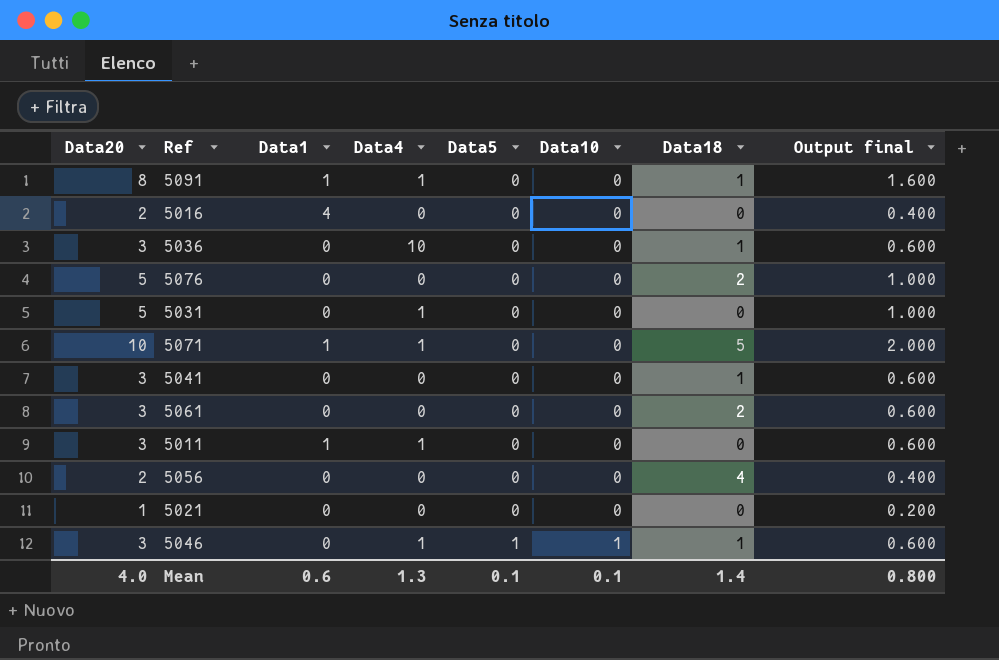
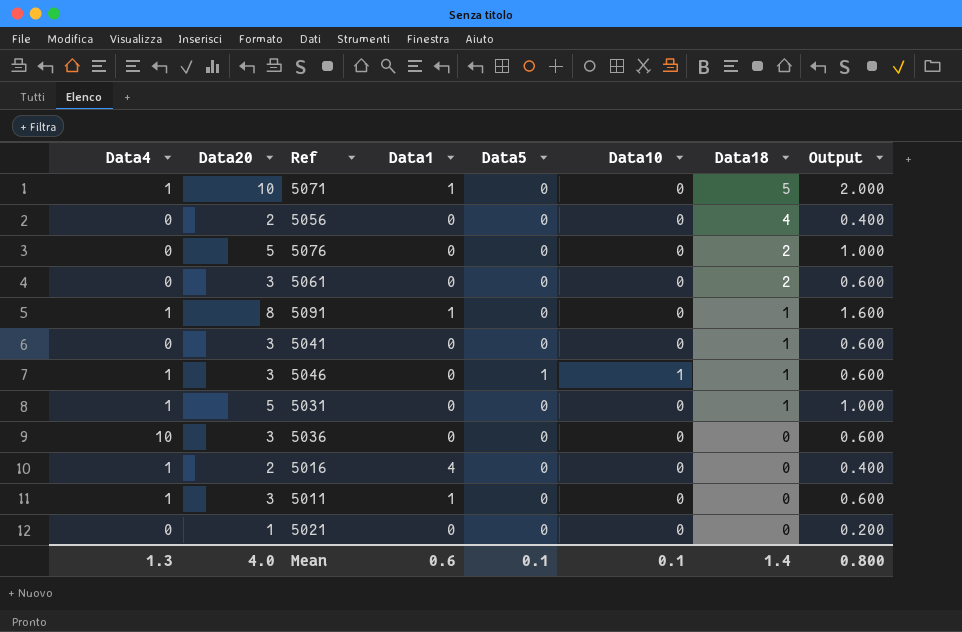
row order: Data5 ascending -> Data18 descending
column Data4 | position: 4 -> 1
column name: Output final -> Output
5031 | Data18: 0 -> 1
5036 | Data18: 1 -> 0
5016 | Data4: 0 -> 1

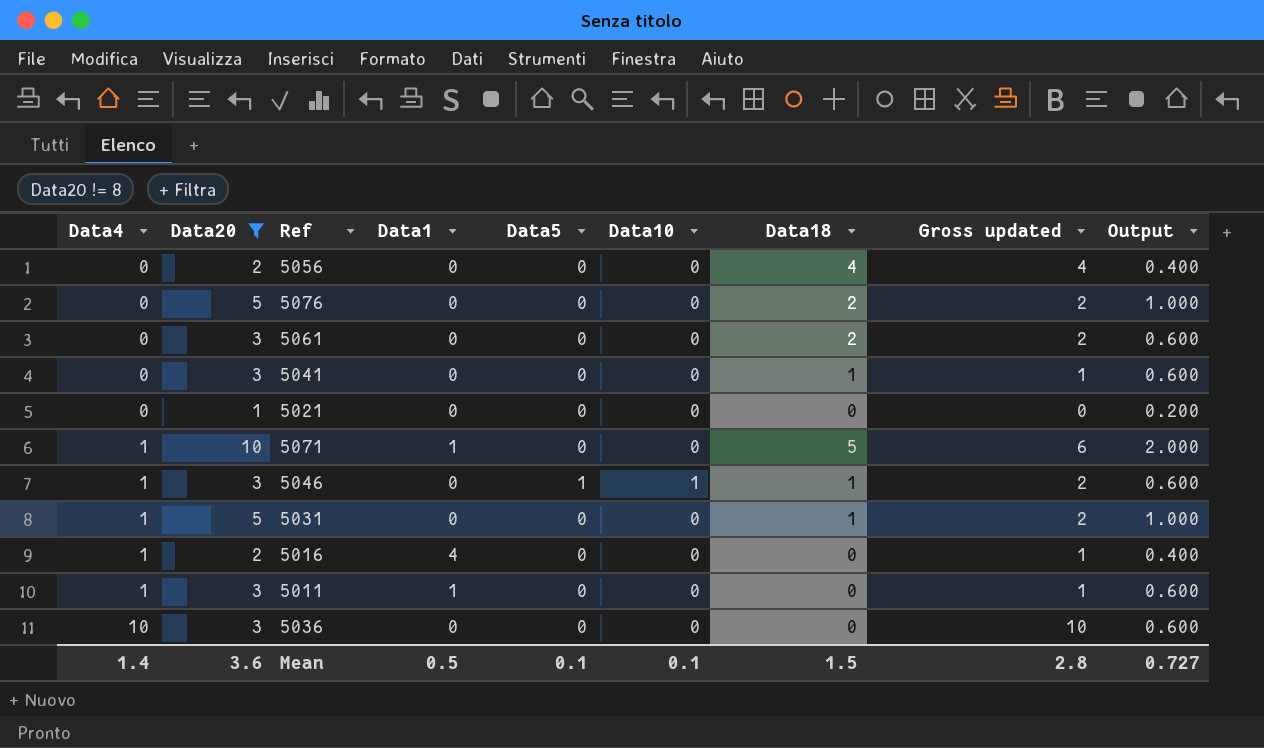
filter: none -> Data20 != 8
row order: Data18 descending -> Data4 ascending
column Gross updated | formula: none -> [Data4] + [Data18]
Mean | Data4: 1.3 -> 1.4
Mean | Data20: 4.0 -> 3.6
Mean | Data1: 0.6 -> 0.5
Mean | Data18: 1.4 -> 1.5
Mean | Output: 0.800 -> 0.727

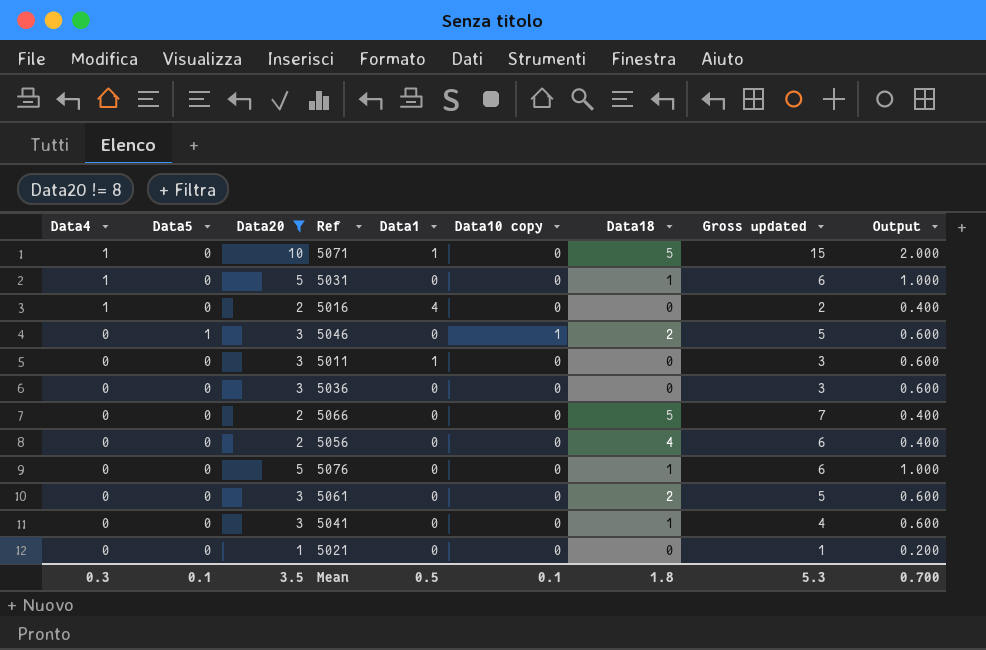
row order: Data4 ascending -> Data4 descending
column Data5 | position: 5 -> 2
column name: Data10 -> Data10 copy
column Gross updated | formula: [Data4] + [Data18] -> [Data20] + [Data18]
5046 | Data4: 1 -> 0
5046 | Data18: 1 -> 2
5011 | Data4: 1 -> 0
5036 | Data4: 10 -> 0
row 5066: none -> 0 | 0 | 2 | 0 | 0 | 5 | 7 | 0.400
5076 | Data18: 2 -> 1
Mean | Data4: 1.4 -> 0.3
Mean | Data20: 3.6 -> 3.5
Mean | Data18: 1.5 -> 1.8
Mean | Gross updated: 2.8 -> 5.3
Mean | Output: 0.727 -> 0.700

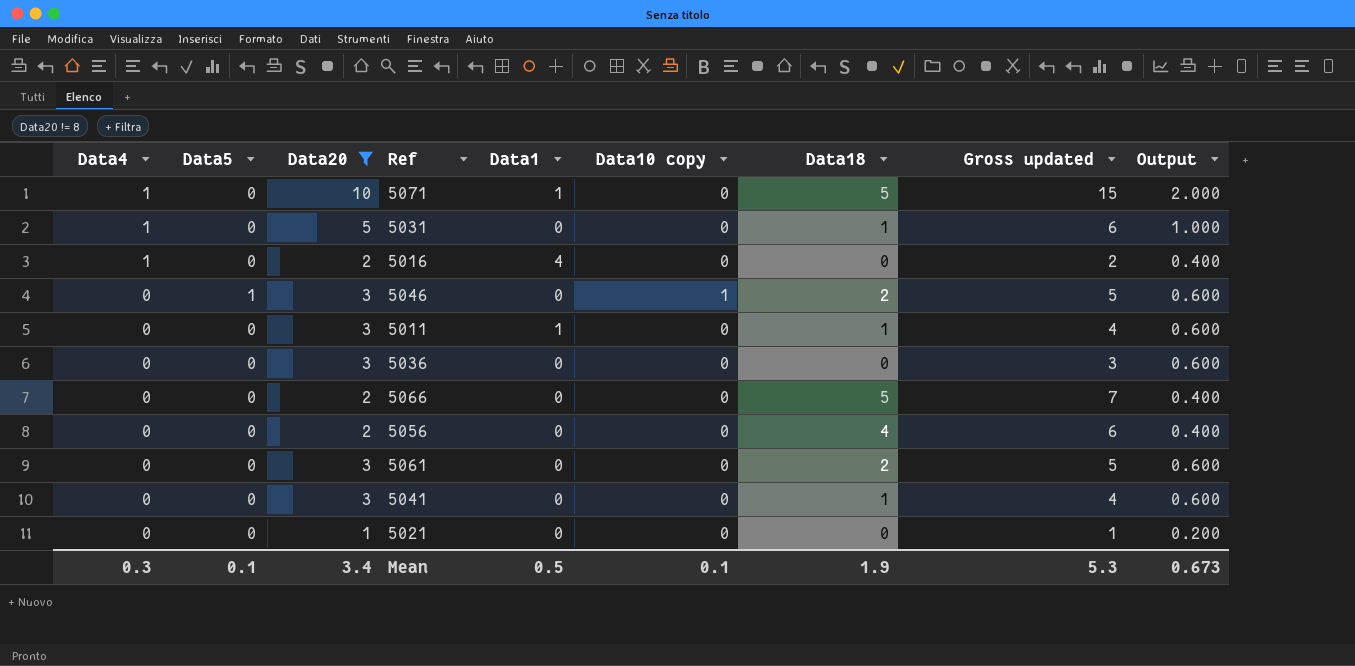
row 5076: 0 | 0 | 5 | 0 | 0 | 1 | 6 | 1.000 -> none
5011 | Data18: 0 -> 1
5011 | Gross updated: 3 -> 4
Mean | Data20: 3.5 -> 3.4
Mean | Data18: 1.8 -> 1.9
Mean | Output: 0.700 -> 0.673

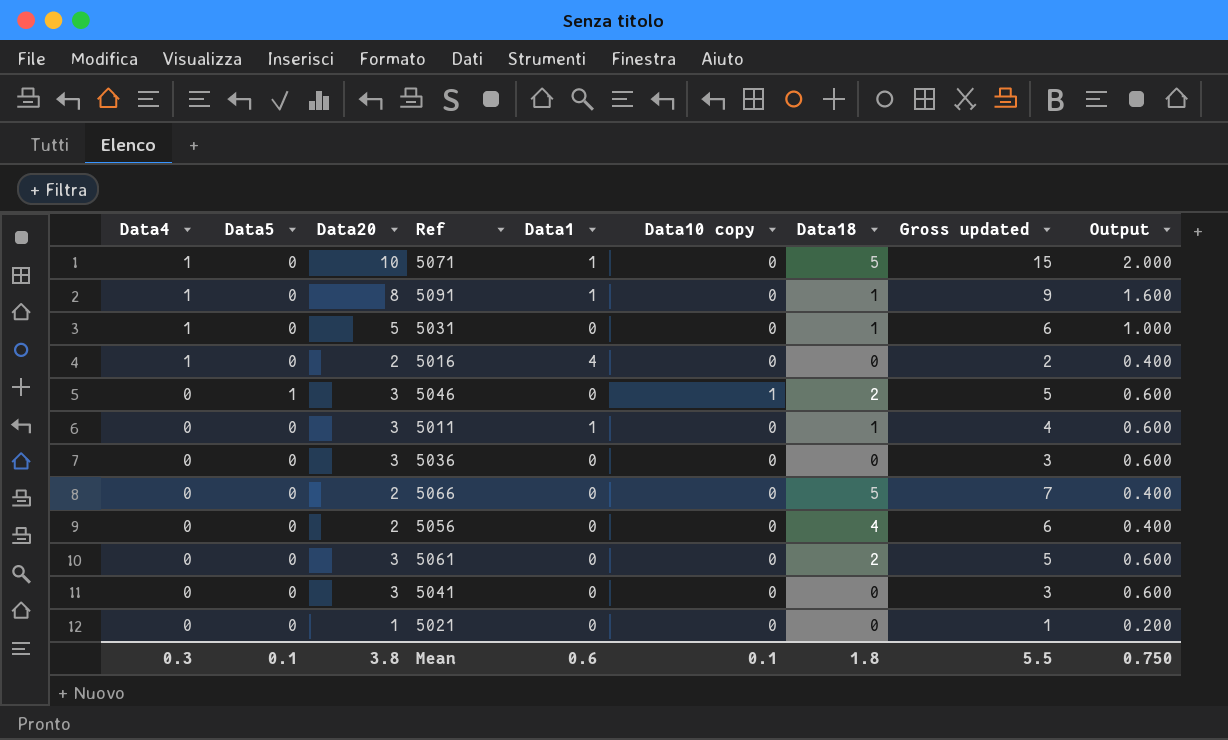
filter: Data20 != 8 -> none
5041 | Data18: 1 -> 0
5041 | Gross updated: 4 -> 3
Mean | Data20: 3.4 -> 3.8
Mean | Data1: 0.5 -> 0.6
Mean | Data18: 1.9 -> 1.8
Mean | Gross updated: 5.3 -> 5.5
Mean | Output: 0.673 -> 0.750

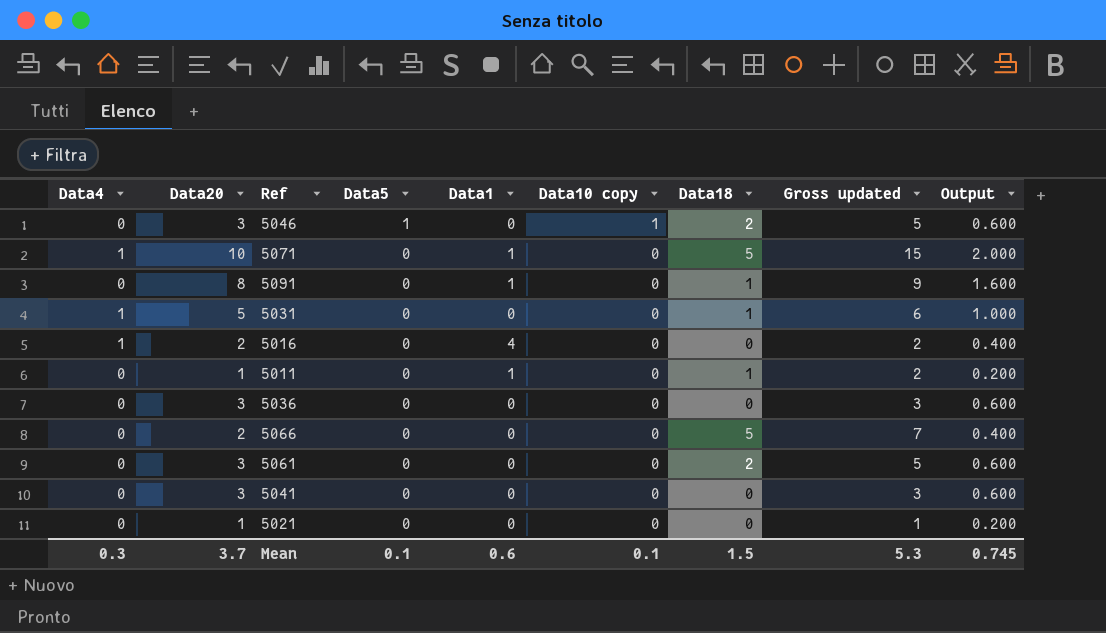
row order: Data4 descending -> Data5 descending
column Data5 | position: 2 -> 4
row 5056: 0 | 0 | 2 | 0 | 0 | 4 | 6 | 0.400 -> none
5091 | Data4: 1 -> 0
5011 | Data20: 3 -> 1
5011 | Gross updated: 4 -> 2
5011 | Output: 0.600 -> 0.200
Mean | Data20: 3.8 -> 3.7
Mean | Data18: 1.8 -> 1.5
Mean | Gross updated: 5.5 -> 5.3
Mean | Output: 0.750 -> 0.745

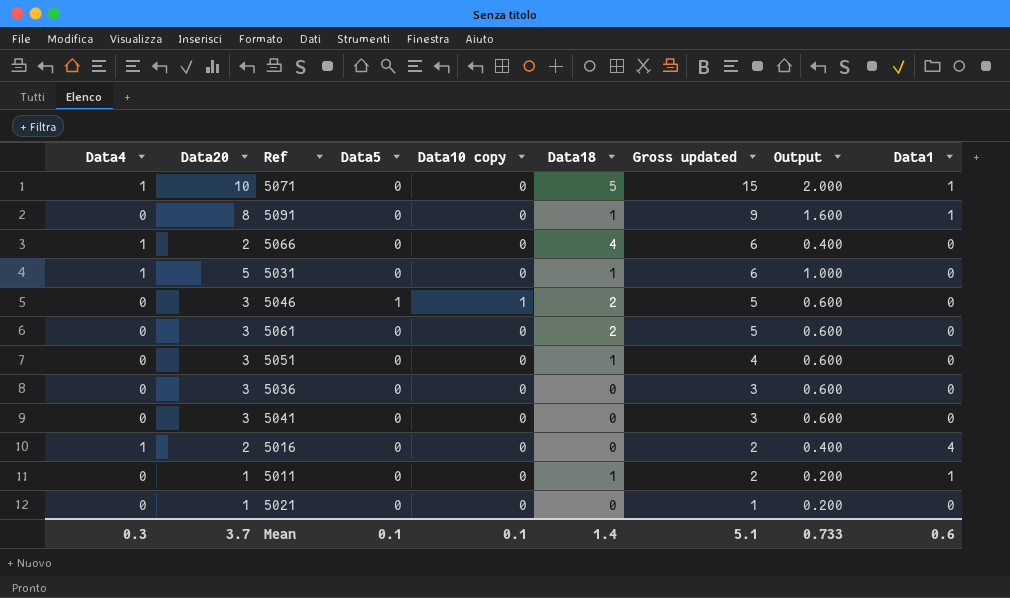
row order: Data5 descending -> Gross updated descending
column Data1 | position: 5 -> 9
5066 | Data4: 0 -> 1
5066 | Data18: 5 -> 4
5066 | Gross updated: 7 -> 6
row 5051: none -> 0 | 3 | 0 | 0 | 1 | 4 | 0.600 | 0
Mean | Data18: 1.5 -> 1.4
Mean | Gross updated: 5.3 -> 5.1
Mean | Output: 0.745 -> 0.733

